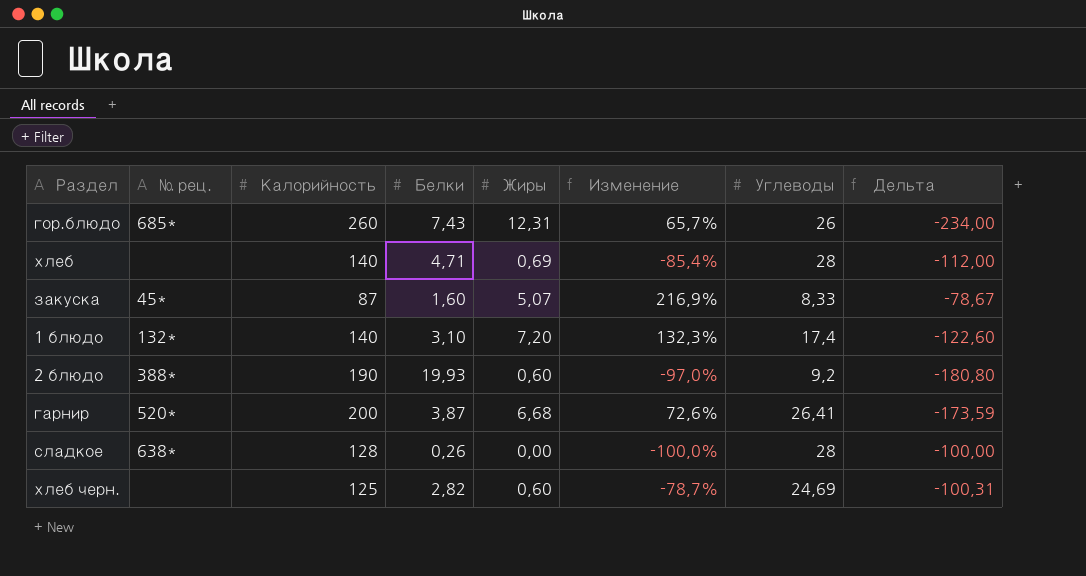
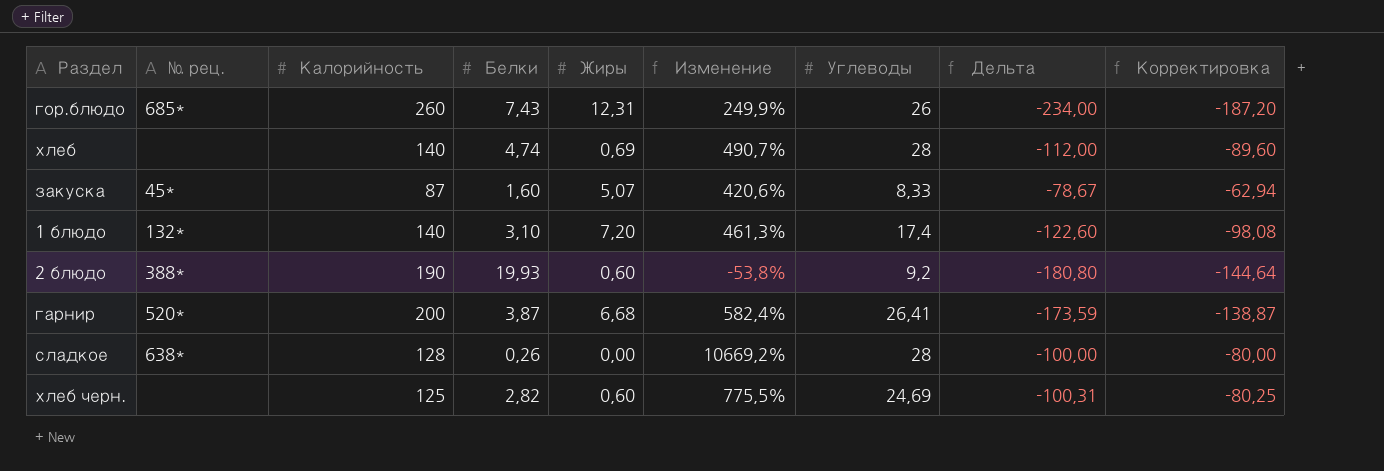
column Изменение | formula: ([Жиры] - [Белки]) / [Белки] -> ([Углеводы] - [Белки]) / [Белки]
column Корректировка | formula: none -> [Дельта] * 0,8
хлеб | Белки: 4,71 -> 4,74

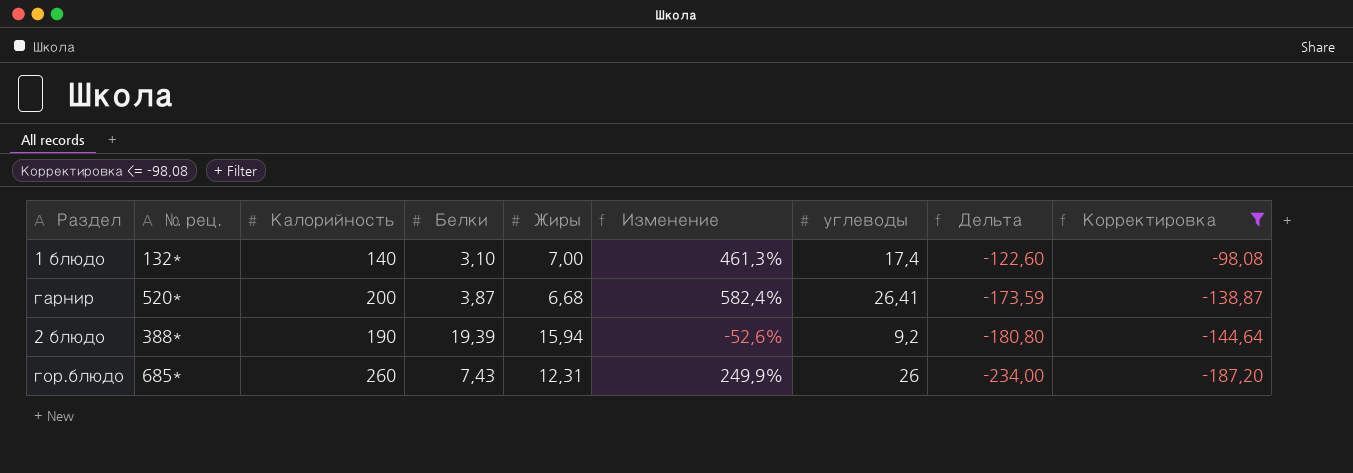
filter: none -> Корректировка <= -98,08
row order: none -> Дельта descending
column name: Углеводы -> углеводы
1 блюдо | Жиры: 7,20 -> 7,00
2 блюдо | Белки: 19,93 -> 19,39
2 блюдо | Жиры: 0,60 -> 15,94
2 блюдо | Изменение: -53,8% -> -52,6%

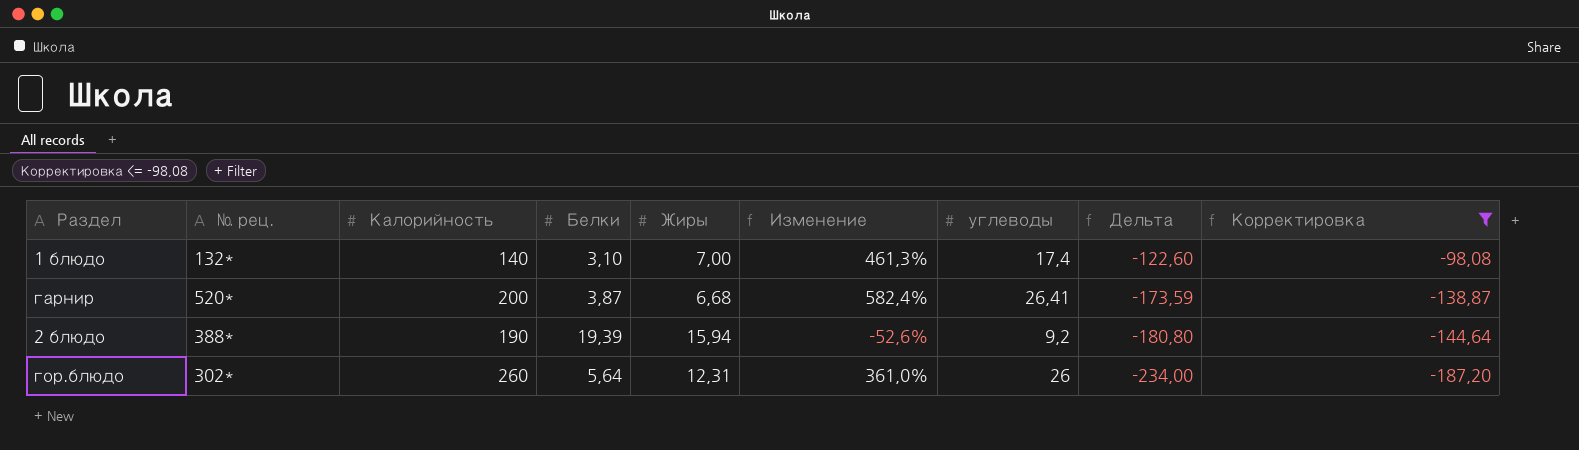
гор.блюдо | № рец.: 685* -> 302*
гор.блюдо | Белки: 7,43 -> 5,64
гор.блюдо | Изменение: 249,9% -> 361,0%

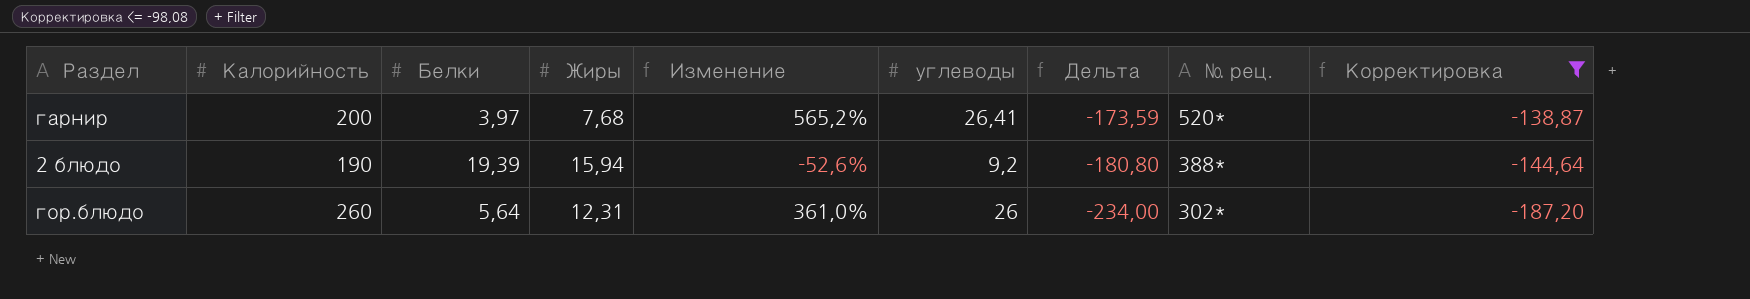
column № рец. | position: 2 -> 8
row 1 блюдо: 132* | 140 | 3,10 | 7,00 | 461,3% | 17,4 | -122,60 | -98,08 -> none
гарнир | Белки: 3,87 -> 3,97
гарнир | Жиры: 6,68 -> 7,68
гарнир | Изменение: 582,4% -> 565,2%

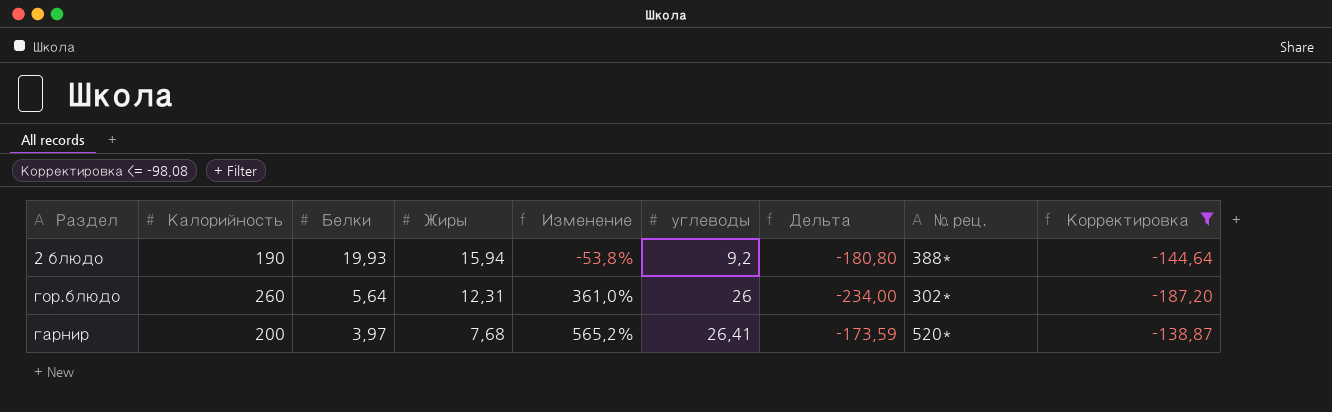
row order: Дельта descending -> Белки descending
2 блюдо | Белки: 19,39 -> 19,93
2 блюдо | Изменение: -52,6% -> -53,8%

